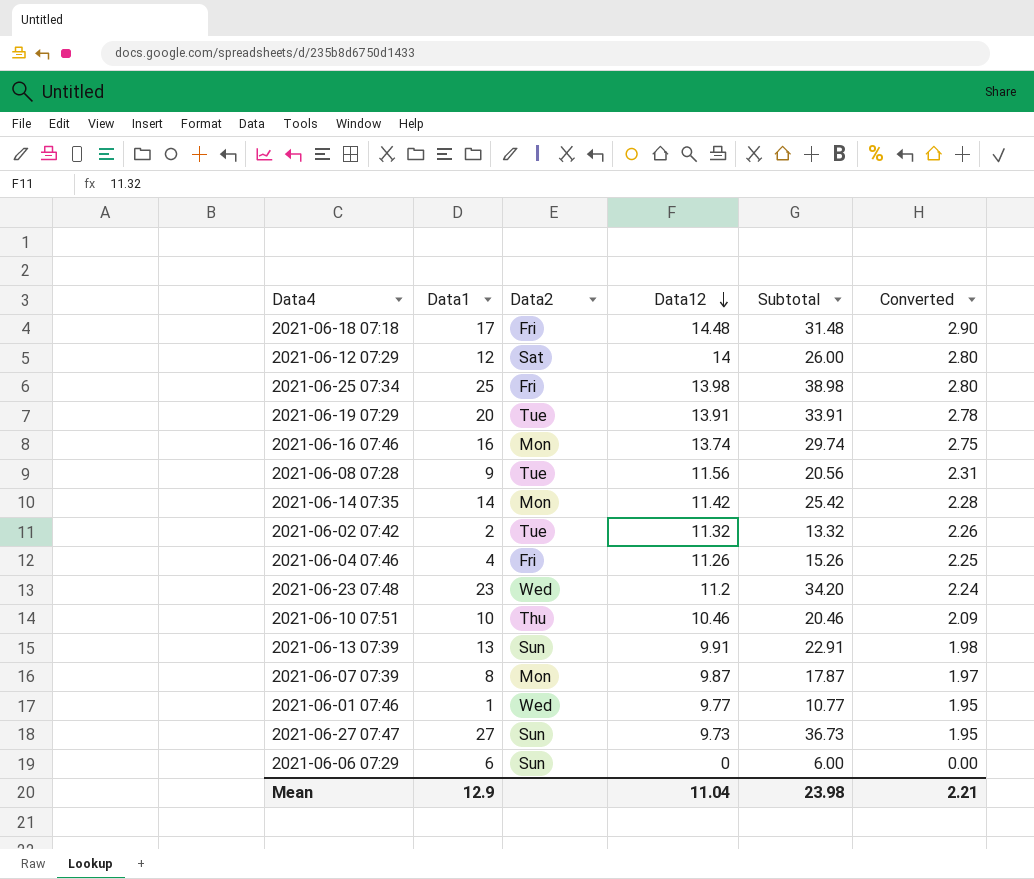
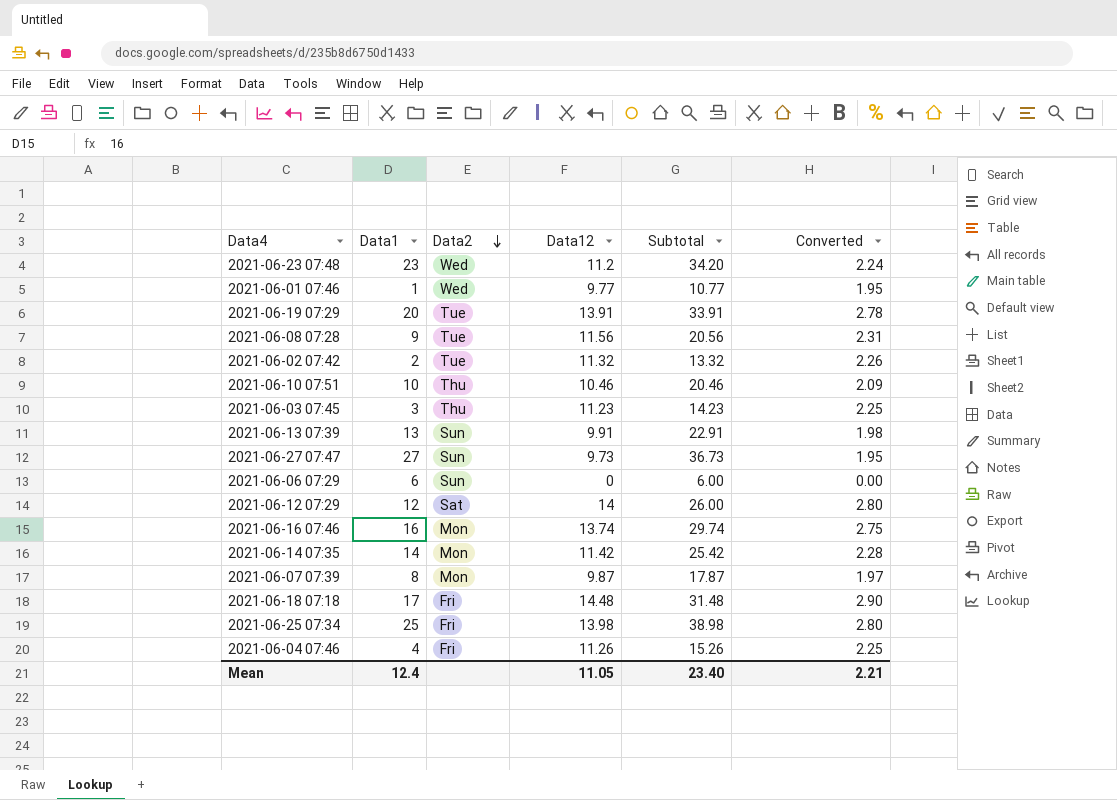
row order: Data12 descending -> Data2 descending
row 2021-06-03 07:45: none -> 3 | Thu | 11.23 | 14.23 | 2.25
Mean | Data1: 12.9 -> 12.4
Mean | Data12: 11.04 -> 11.05
Mean | Subtotal: 23.98 -> 23.40

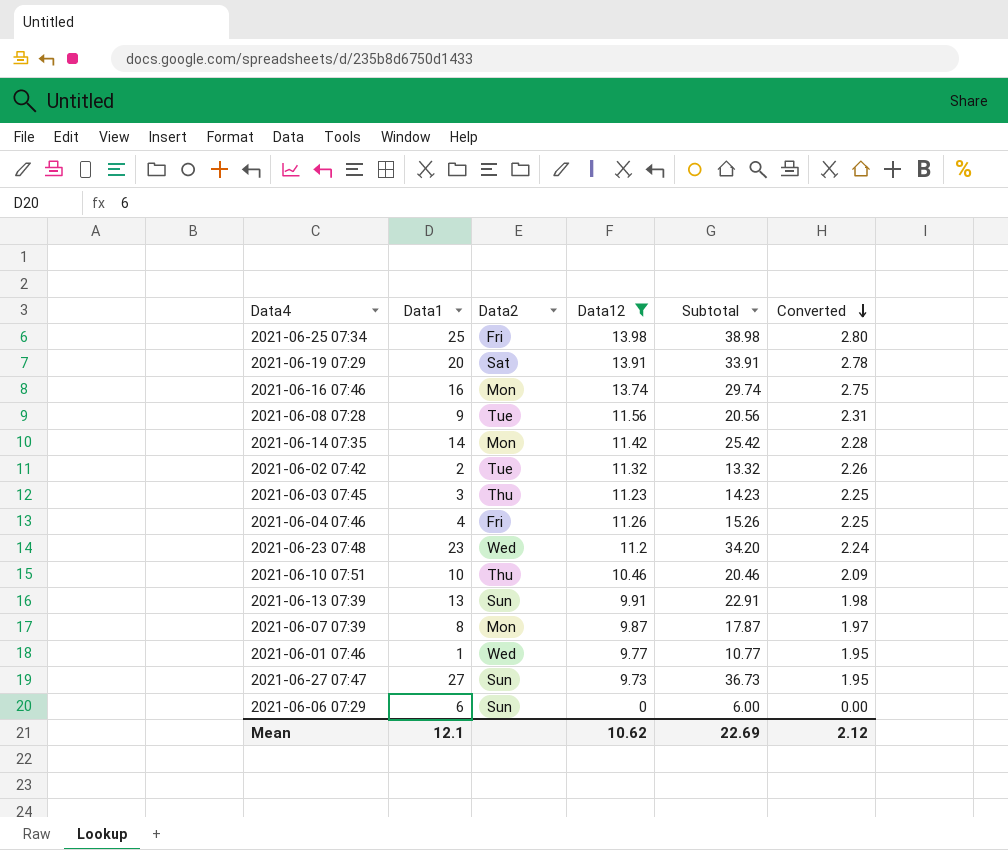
filter: none -> Data12 <= 13.98
row order: Data2 descending -> Converted descending
2021-06-19 07:29 | Data2: Tue -> Sat
Mean | Data1: 12.4 -> 12.1
Mean | Data12: 11.05 -> 10.62
Mean | Subtotal: 23.40 -> 22.69
Mean | Converted: 2.21 -> 2.12

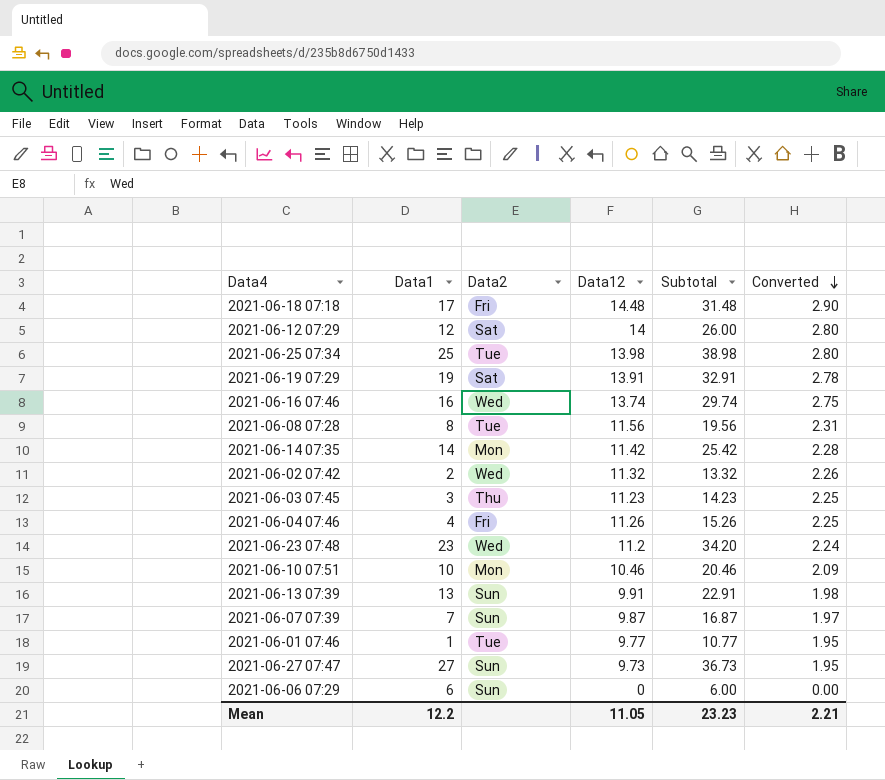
filter: Data12 <= 13.98 -> none
2021-06-25 07:34 | Data2: Fri -> Tue
2021-06-19 07:29 | Data1: 20 -> 19
2021-06-19 07:29 | Subtotal: 33.91 -> 32.91
2021-06-16 07:46 | Data2: Mon -> Wed
2021-06-08 07:28 | Data1: 9 -> 8
2021-06-08 07:28 | Subtotal: 20.56 -> 19.56
2021-06-02 07:42 | Data2: Tue -> Wed
2021-06-10 07:51 | Data2: Thu -> Mon
2021-06-07 07:39 | Data1: 8 -> 7
2021-06-07 07:39 | Data2: Mon -> Sun
2021-06-07 07:39 | Subtotal: 17.87 -> 16.87
2021-06-01 07:46 | Data2: Wed -> Tue
Mean | Data1: 12.1 -> 12.2
Mean | Data12: 10.62 -> 11.05
Mean | Subtotal: 22.69 -> 23.23
Mean | Converted: 2.12 -> 2.21

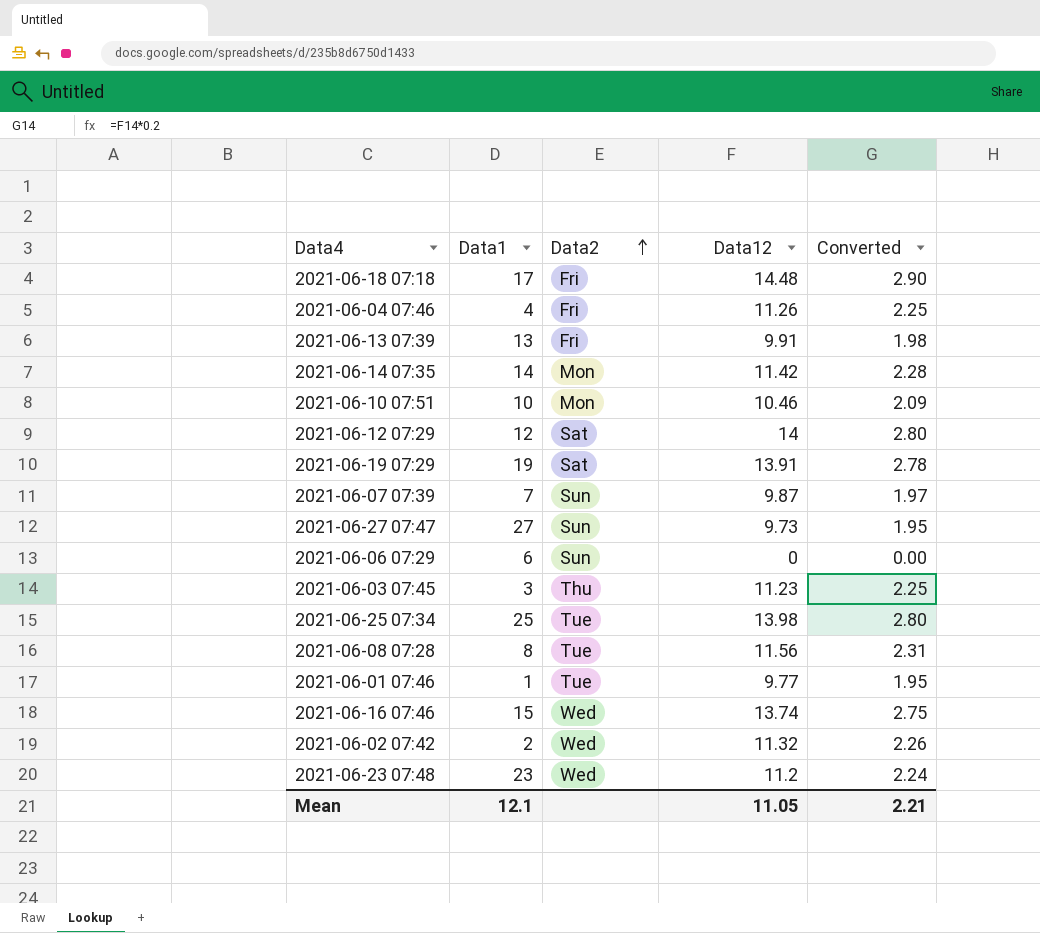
row order: Converted descending -> Data2 ascending
column Subtotal | formula: [Data1] + [Data12] -> none
2021-06-13 07:39 | Data2: Sun -> Fri
2021-06-16 07:46 | Data1: 16 -> 15
Mean | Data1: 12.2 -> 12.1

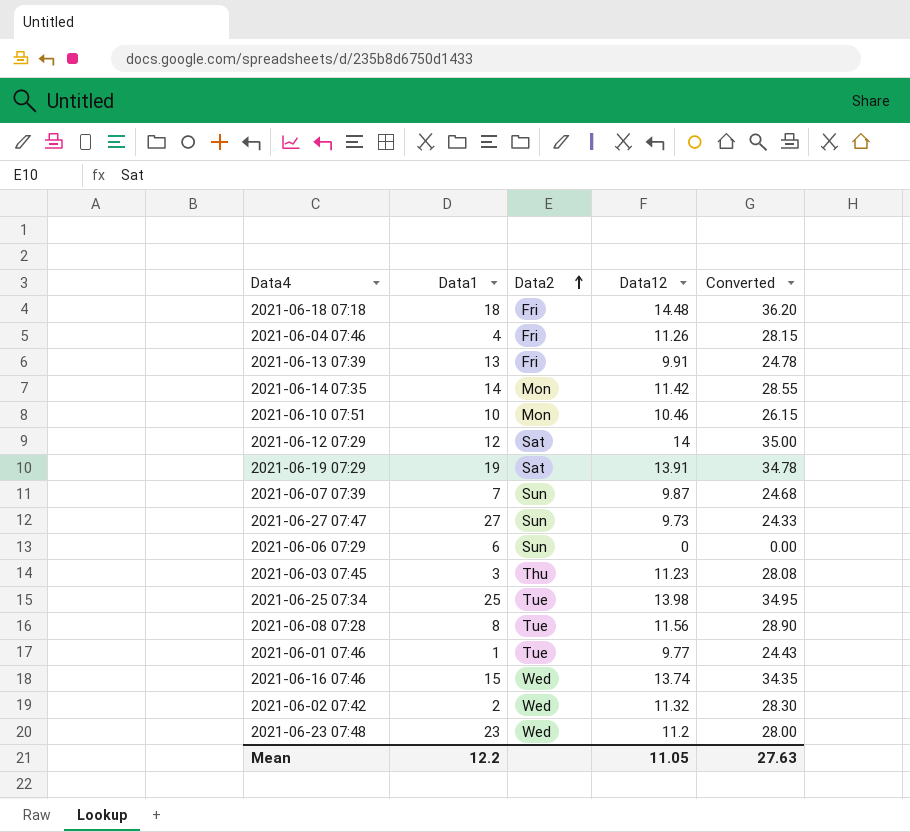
column Converted | formula: [Data12] * 0.2 -> [Data12] * 2.5
2021-06-18 07:18 | Data1: 17 -> 18
Mean | Data1: 12.1 -> 12.2
Mean | Converted: 2.21 -> 27.63

